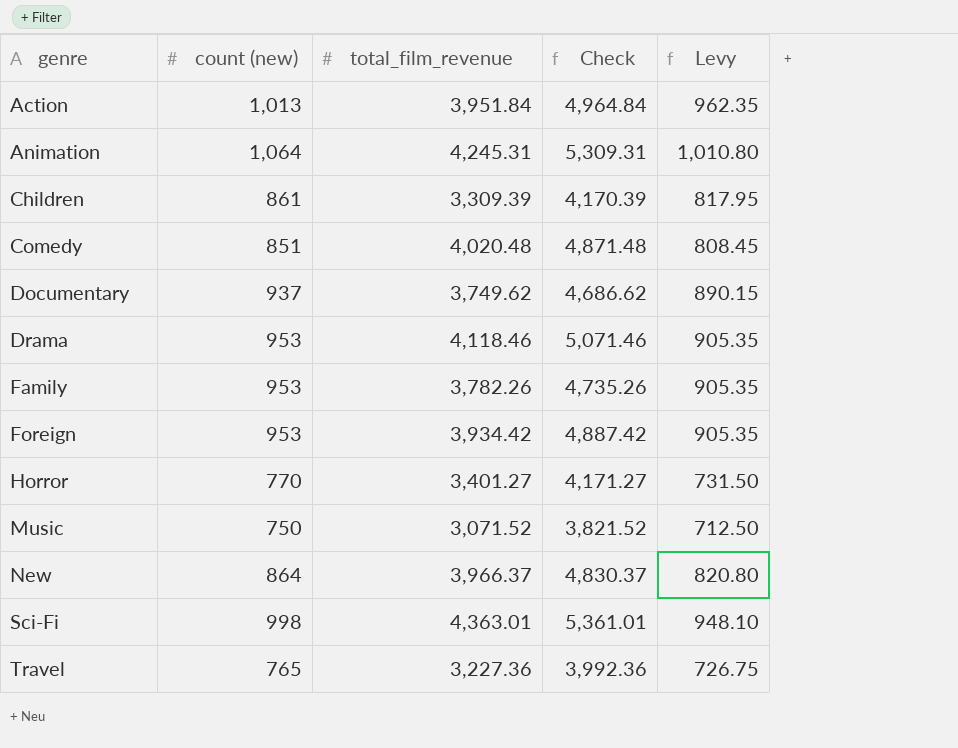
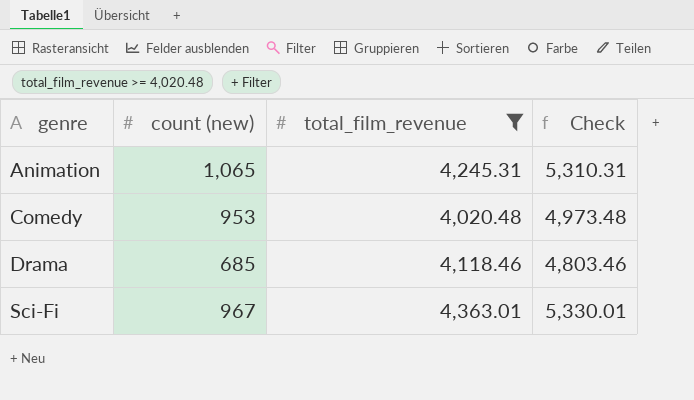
filter: none -> total_film_revenue >= 4,020.48
column Levy | formula: [count (new)] * 0.95 -> none
Animation | count (new): 1,064 -> 1,065
Animation | Check: 5,309.31 -> 5,310.31
Comedy | count (new): 851 -> 953
Comedy | Check: 4,871.48 -> 4,973.48
Drama | count (new): 953 -> 685
Drama | Check: 5,071.46 -> 4,803.46
Sci-Fi | count (new): 998 -> 967
Sci-Fi | Check: 5,361.01 -> 5,330.01

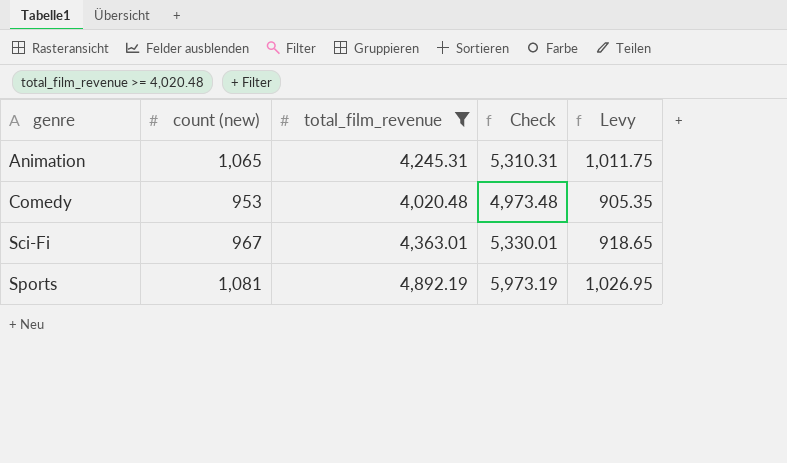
column Levy | formula: none -> [count (new)] * 0.95
row Drama: 685 | 4,118.46 | 4,803.46 -> none
row Sports: none -> 1,081 | 4,892.19 | 5,973.19 | 1,026.95

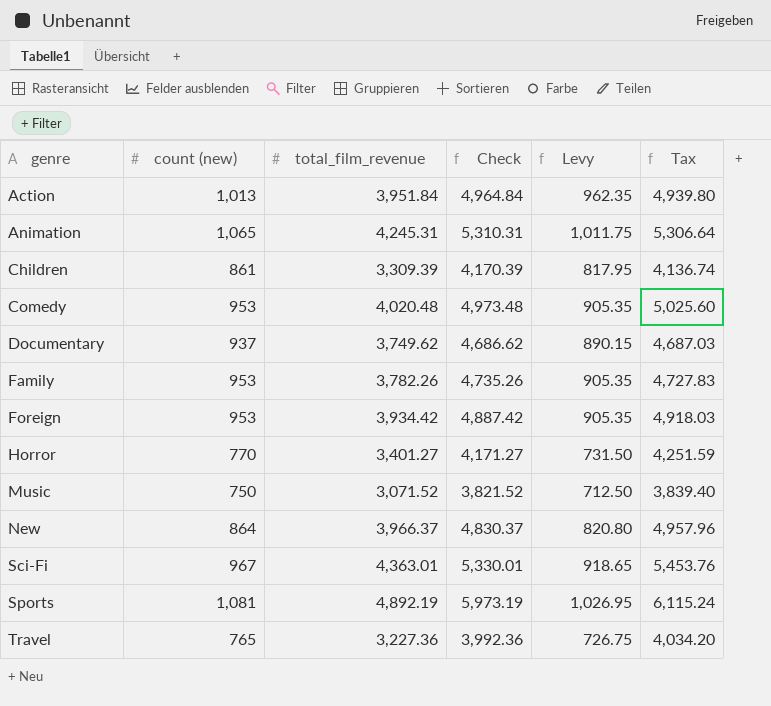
filter: total_film_revenue >= 4,020.48 -> none
column Tax | formula: none -> [total_film_revenue] * 1.25

